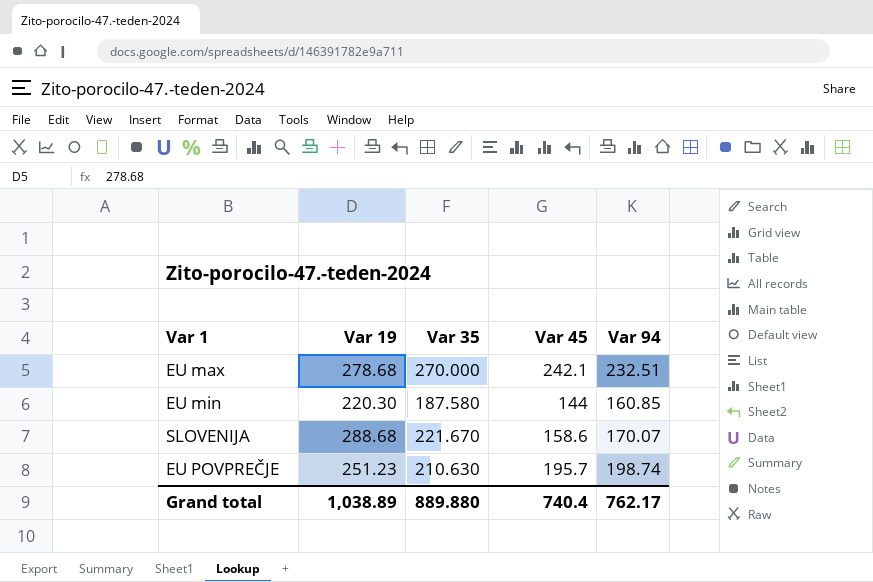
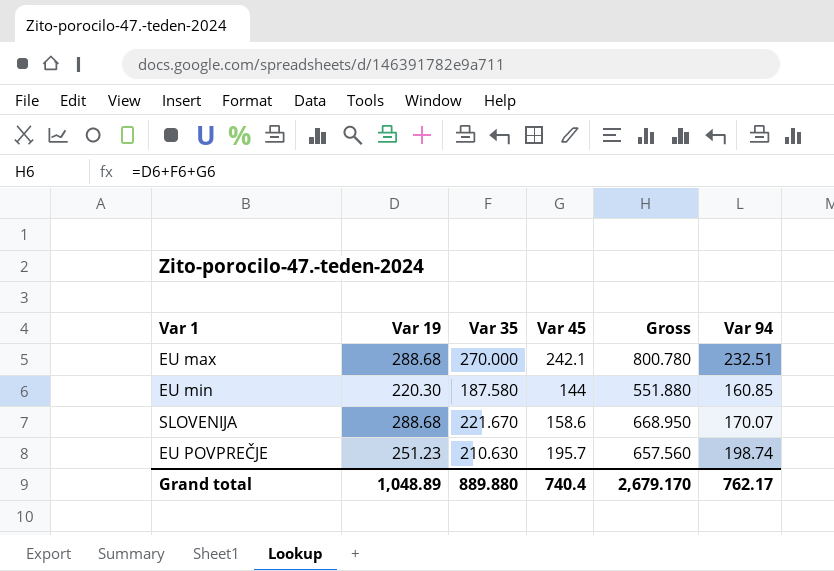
column Gross | formula: none -> [Var 19] + [Var 35] + [Var 45]
EU max | Var 19: 278.68 -> 288.68
Grand total | Var 19: 1,038.89 -> 1,048.89

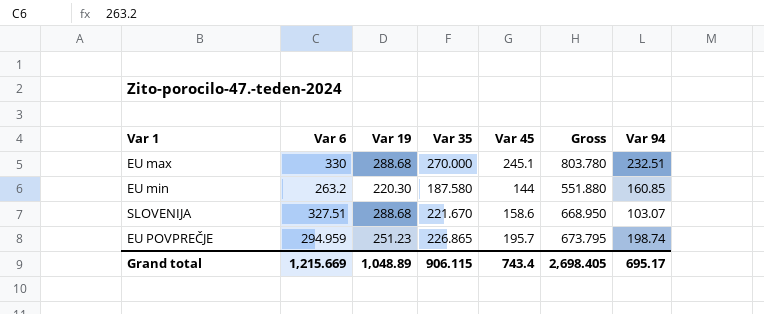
column Var 6 | position: none -> 2
EU max | Var 45: 242.1 -> 245.1
EU max | Gross: 800.780 -> 803.780
SLOVENIJA | Var 94: 170.07 -> 103.07
EU POVPREČJE | Var 35: 210.630 -> 226.865
EU POVPREČJE | Gross: 657.560 -> 673.795
Grand total | Var 35: 889.880 -> 906.115
Grand total | Var 45: 740.4 -> 743.4
Grand total | Gross: 2,679.170 -> 2,698.405
Grand total | Var 94: 762.17 -> 695.17

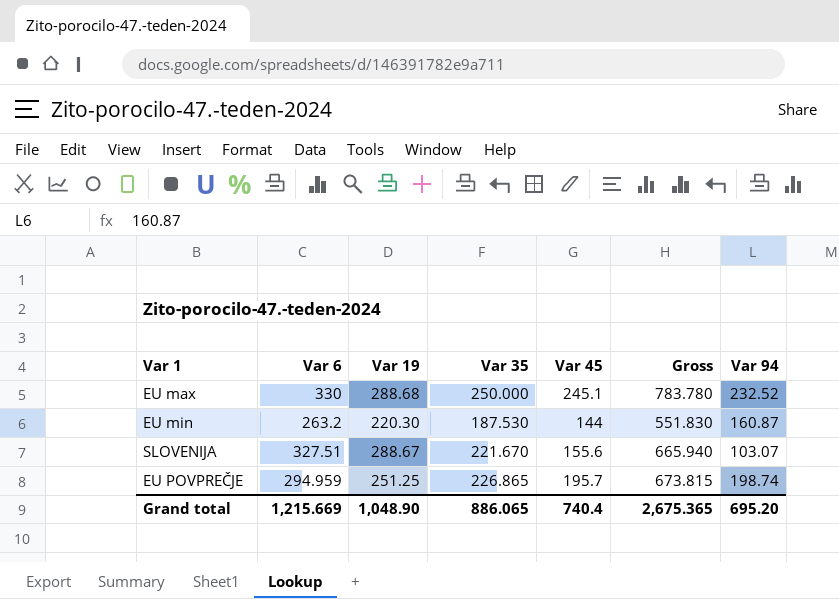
EU max | Var 35: 270.000 -> 250.000
EU max | Gross: 803.780 -> 783.780
EU max | Var 94: 232.51 -> 232.52
EU min | Var 35: 187.580 -> 187.530
EU min | Gross: 551.880 -> 551.830
EU min | Var 94: 160.85 -> 160.87
SLOVENIJA | Var 19: 288.68 -> 288.67
SLOVENIJA | Var 45: 158.6 -> 155.6
SLOVENIJA | Gross: 668.950 -> 665.940
EU POVPREČJE | Var 19: 251.23 -> 251.25
EU POVPREČJE | Gross: 673.795 -> 673.815
Grand total | Var 19: 1,048.89 -> 1,048.90
Grand total | Var 35: 906.115 -> 886.065
Grand total | Var 45: 743.4 -> 740.4
Grand total | Gross: 2,698.405 -> 2,675.365
Grand total | Var 94: 695.17 -> 695.20

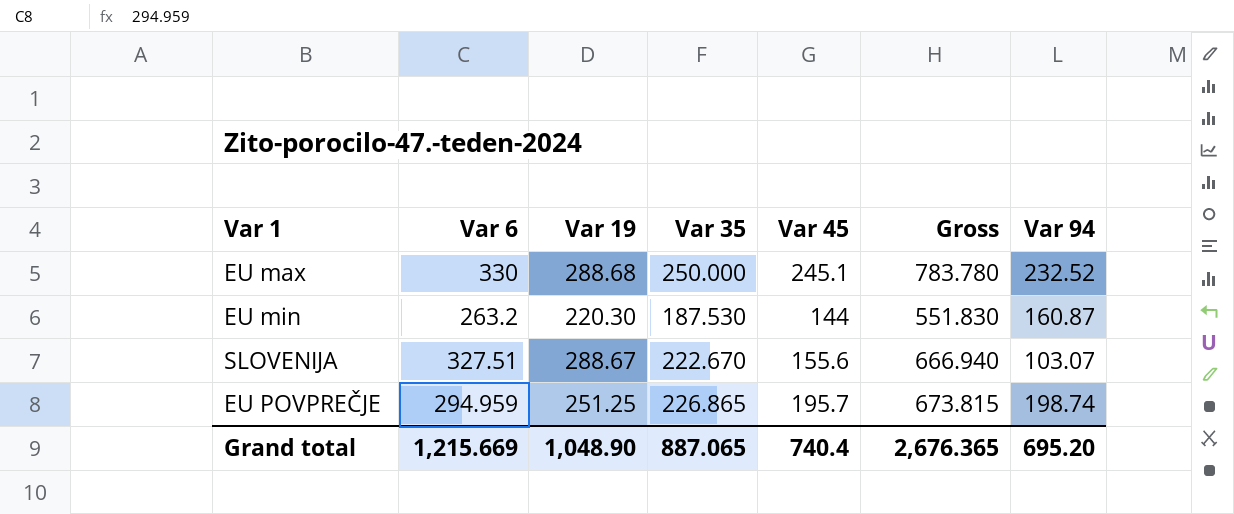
SLOVENIJA | Var 35: 221.670 -> 222.670
SLOVENIJA | Gross: 665.940 -> 666.940
Grand total | Var 35: 886.065 -> 887.065
Grand total | Gross: 2,675.365 -> 2,676.365

